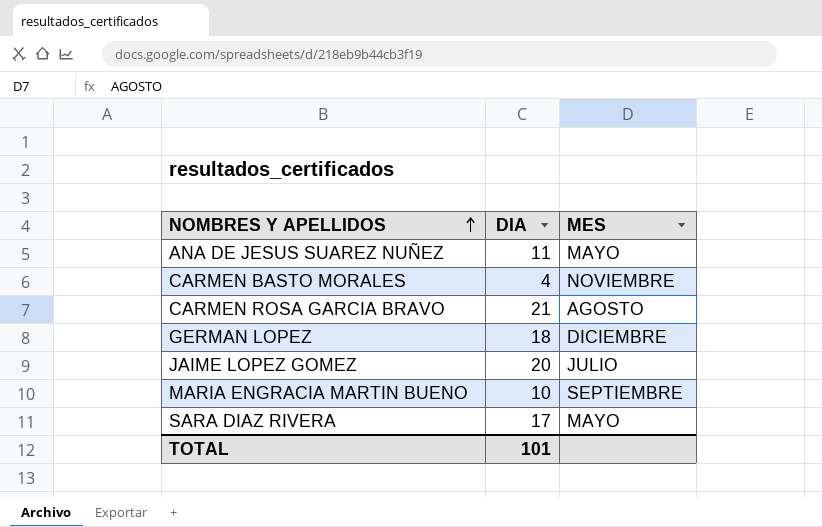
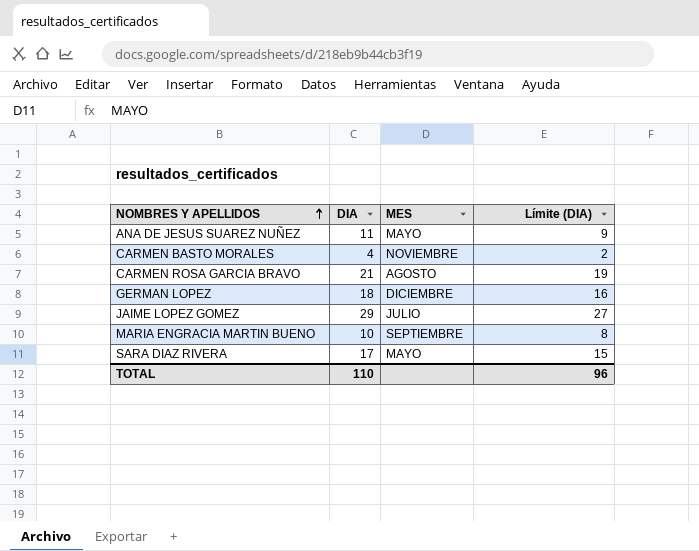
column Límite (DIA) | formula: none -> [DIA] - 2
JAIME LOPEZ GOMEZ | DIA: 20 -> 29
TOTAL | DIA: 101 -> 110

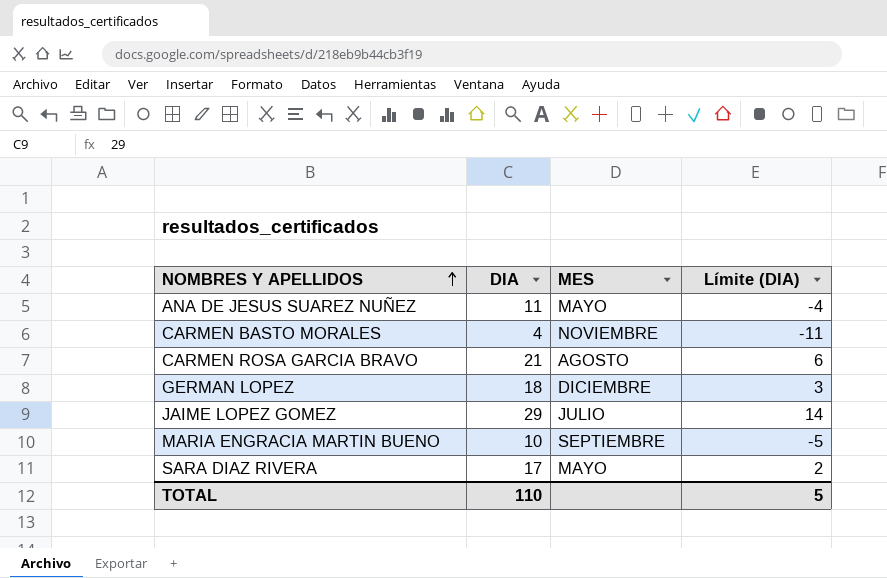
column Límite (DIA) | formula: [DIA] - 2 -> [DIA] - 15
TOTAL | Límite (DIA): 96 -> 5

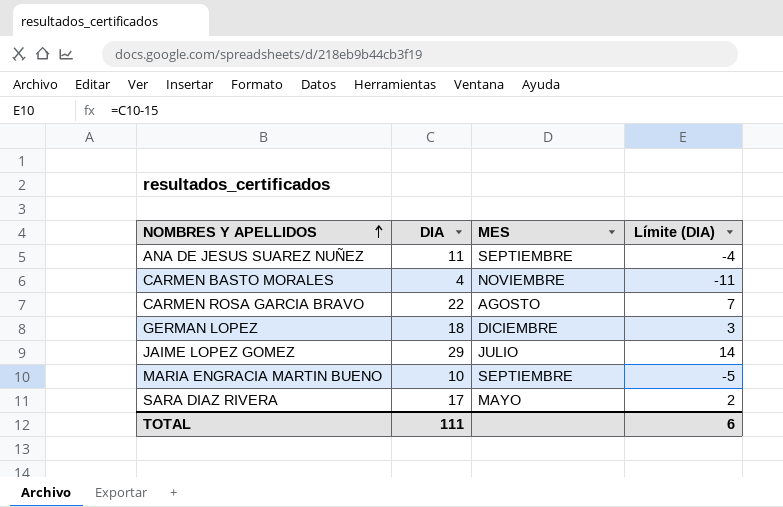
ANA DE JESUS SUAREZ NUÑEZ | MES: MAYO -> SEPTIEMBRE
CARMEN ROSA GARCIA BRAVO | DIA: 21 -> 22
CARMEN ROSA GARCIA BRAVO | Límite (DIA): 6 -> 7
TOTAL | DIA: 110 -> 111
TOTAL | Límite (DIA): 5 -> 6

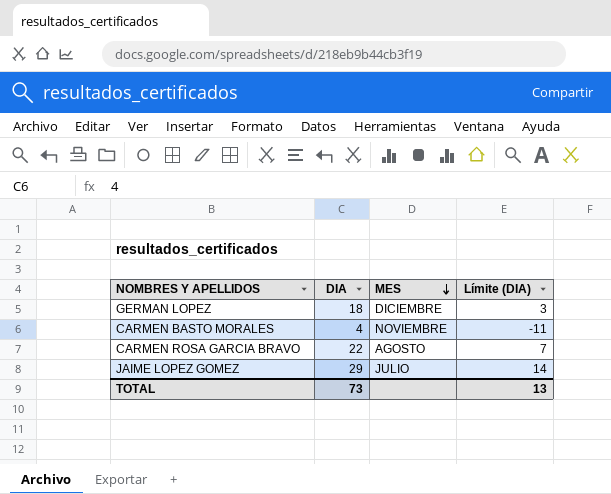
row order: NOMBRES Y APELLIDOS ascending -> MES descending
row ANA DE JESUS SUAREZ NUÑEZ: 11 | SEPTIEMBRE | -4 -> none
row MARIA ENGRACIA MARTIN BUENO: 10 | SEPTIEMBRE | -5 -> none
row SARA DIAZ RIVERA: 17 | MAYO | 2 -> none
TOTAL | DIA: 111 -> 73
TOTAL | Límite (DIA): 6 -> 13

